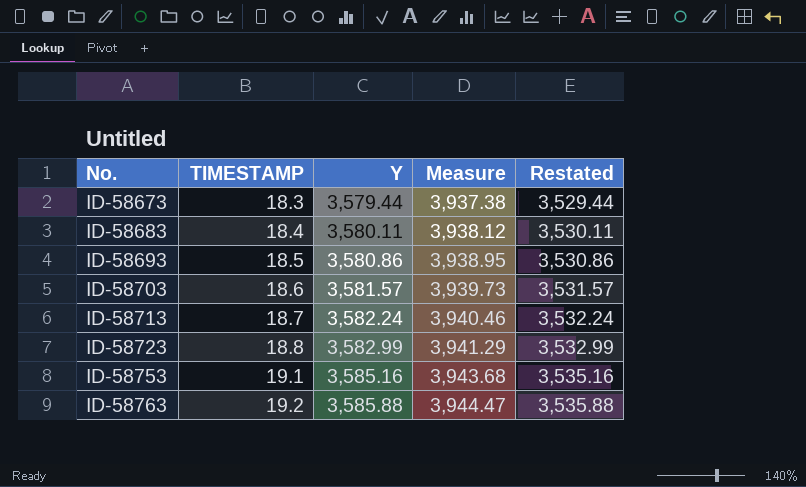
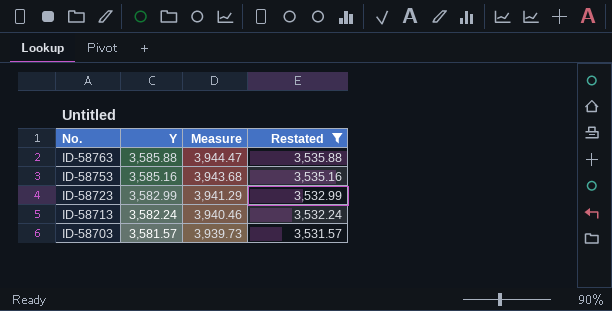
filter: none -> Restated >= 3,531.57
row order: No. ascending -> No. descending
column TIMESTAMP | position: 2 -> none

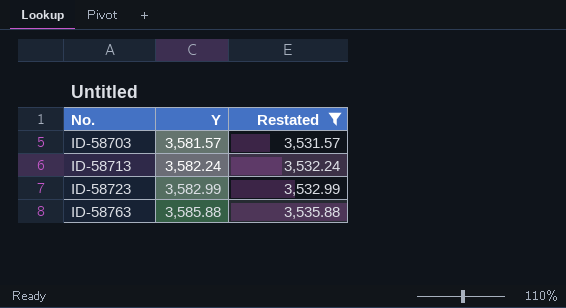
row order: No. descending -> No. ascending
column Measure | formula: [Y] * 1.1 -> none
row ID-58753: 3,585.16 | 3,943.68 | 3,535.16 -> none

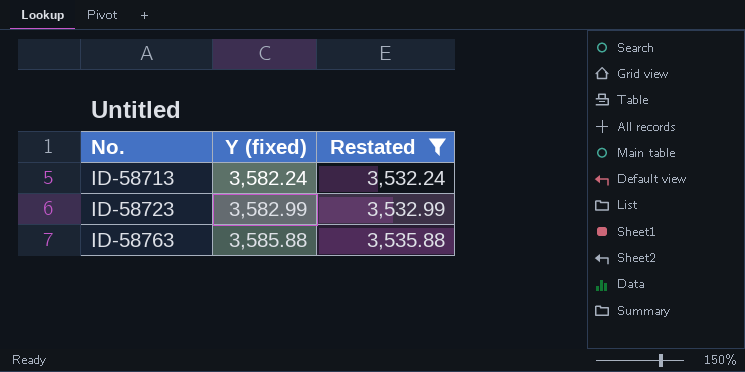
column name: Y -> Y (fixed)
row ID-58703: 3,581.57 | 3,531.57 -> none

